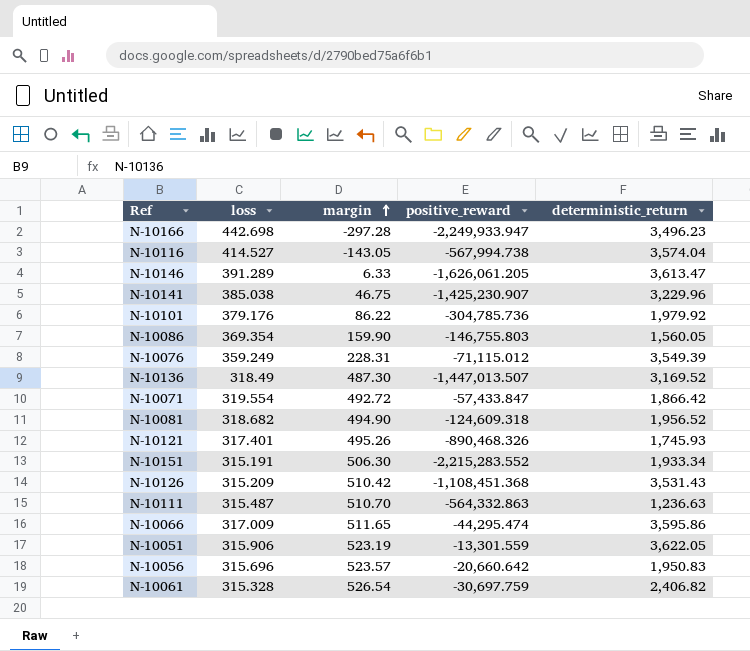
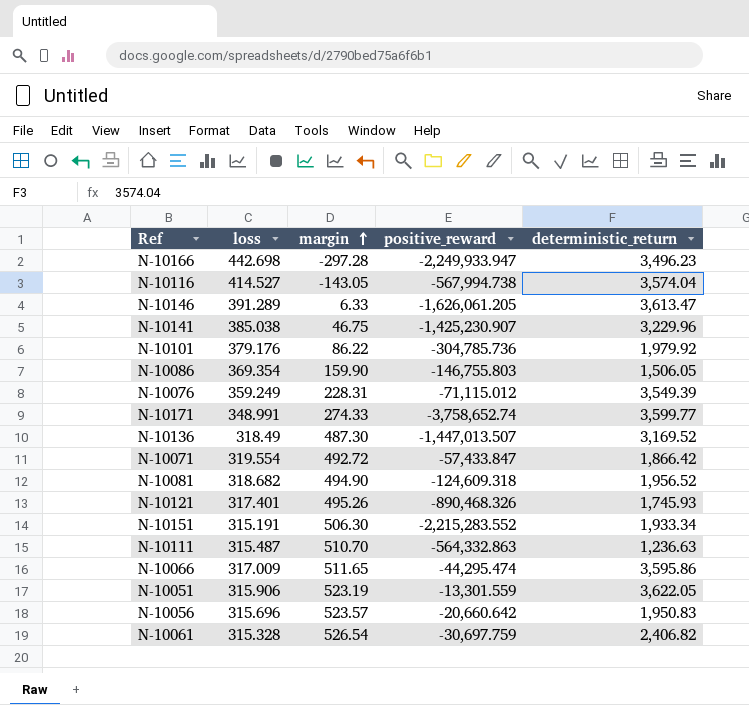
row N-10126: 315.209 | 510.42 | -1,108,451.368 | 3,531.43 -> none
N-10086 | deterministic_return: 1,560.05 -> 1,506.05
row N-10171: none -> 348.991 | 274.33 | -3,758,652.74 | 3,599.77

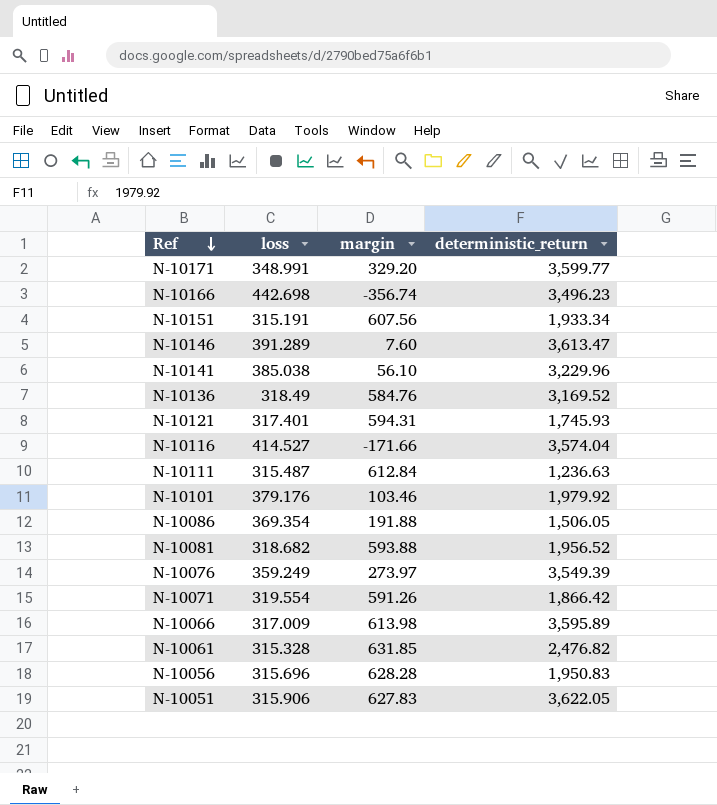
row order: margin ascending -> Ref descending
column positive_reward | position: 4 -> none
N-10171 | margin: 274.33 -> 329.20
N-10166 | margin: -297.28 -> -356.74
N-10151 | margin: 506.30 -> 607.56
N-10146 | margin: 6.33 -> 7.60
N-10141 | margin: 46.75 -> 56.10
N-10136 | margin: 487.30 -> 584.76
N-10121 | margin: 495.26 -> 594.31
N-10116 | margin: -143.05 -> -171.66
N-10111 | margin: 510.70 -> 612.84
N-10101 | margin: 86.22 -> 103.46
N-10086 | margin: 159.90 -> 191.88
N-10081 | margin: 494.90 -> 593.88
N-10076 | margin: 228.31 -> 273.97
N-10071 | margin: 492.72 -> 591.26
N-10066 | margin: 511.65 -> 613.98
N-10066 | deterministic_return: 3,595.86 -> 3,595.89
N-10061 | margin: 526.54 -> 631.85
N-10061 | deterministic_return: 2,406.82 -> 2,476.82
N-10056 | margin: 523.57 -> 628.28
N-10051 | margin: 523.19 -> 627.83

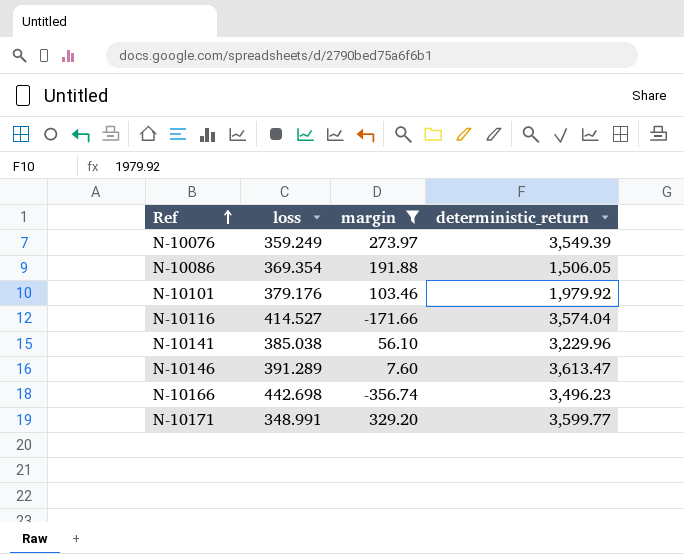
filter: none -> margin <= 329.20
row order: Ref descending -> Ref ascending

